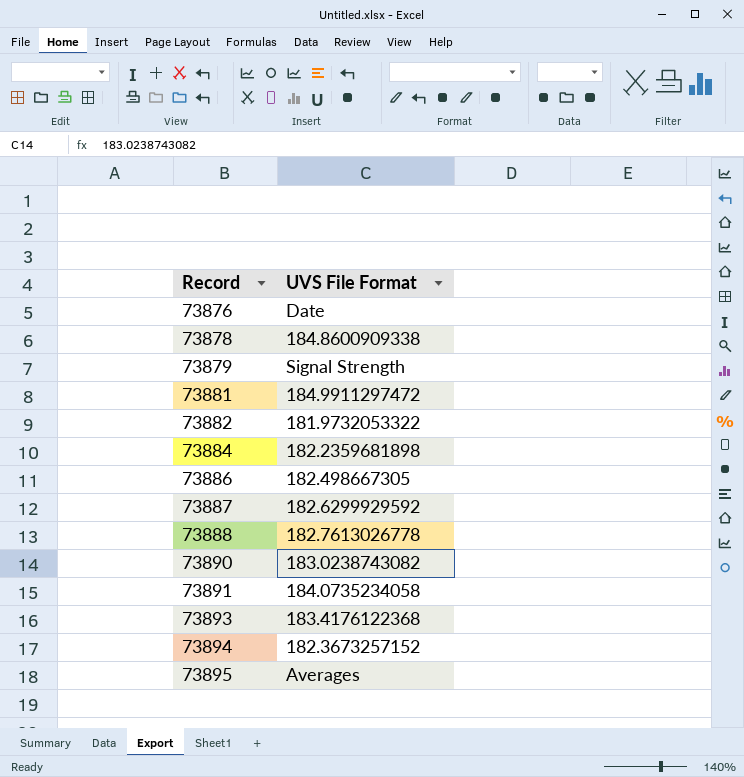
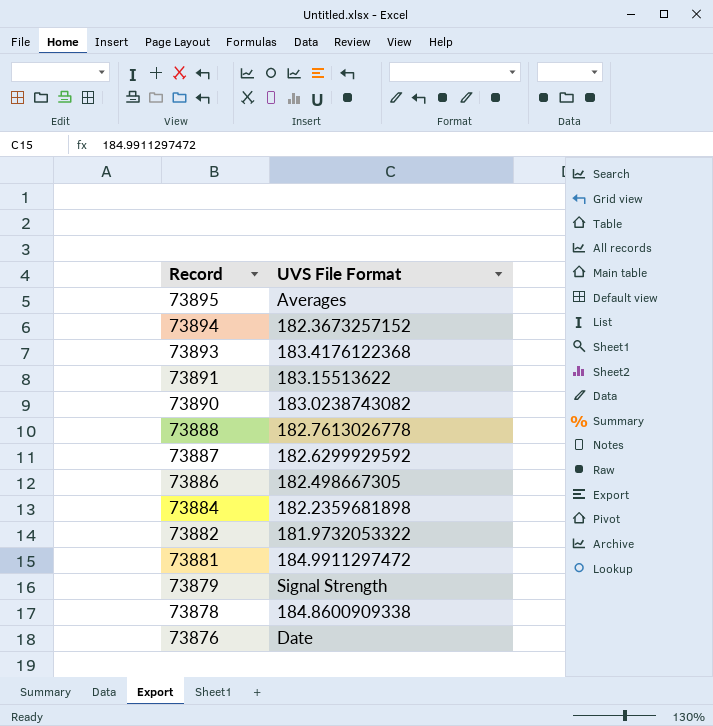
row order: Record ascending -> Record descending
73891 | UVS File Format: 184.0735234058 -> 183.15513622

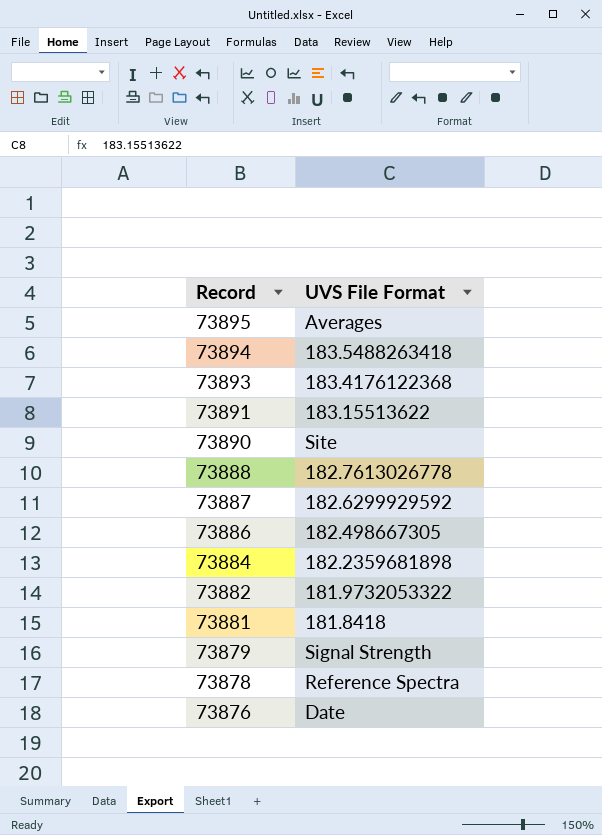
73894 | UVS File Format: 182.3673257152 -> 183.5488263418
73890 | UVS File Format: 183.0238743082 -> Site
73881 | UVS File Format: 184.9911297472 -> 181.8418
73878 | UVS File Format: 184.8600909338 -> Reference Spectra

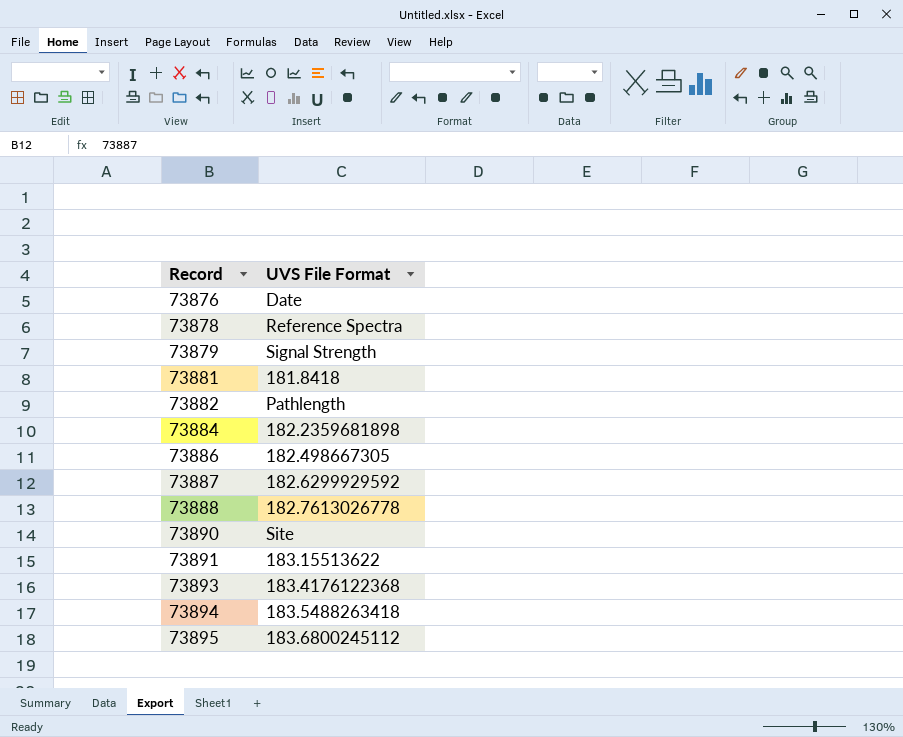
row order: Record descending -> Record ascending
73882 | UVS File Format: 181.9732053322 -> Pathlength
73895 | UVS File Format: Averages -> 183.6800245112

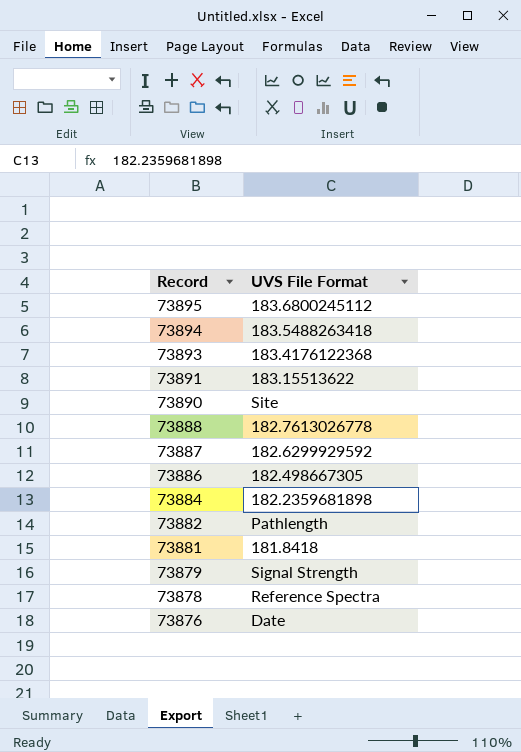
row order: Record ascending -> Record descending

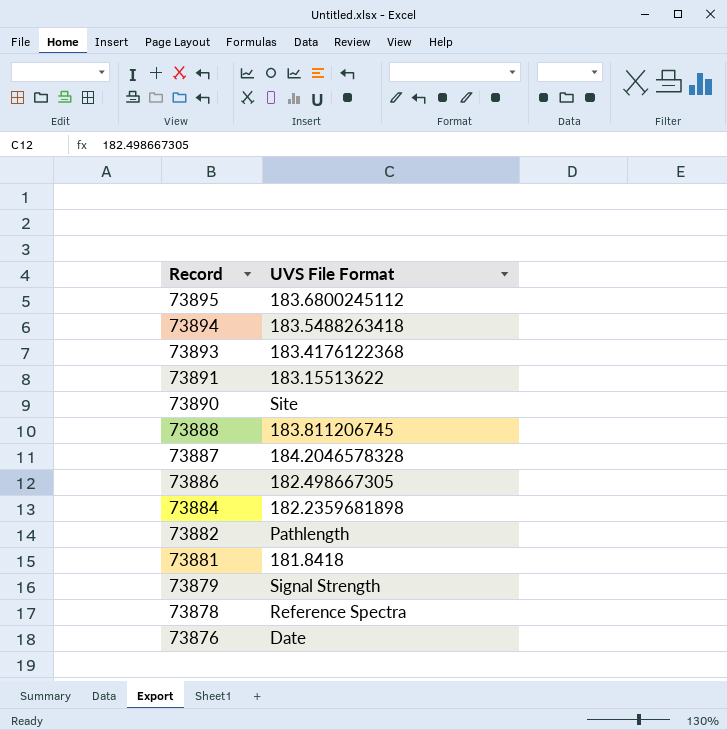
73888 | UVS File Format: 182.7613026778 -> 183.811206745
73887 | UVS File Format: 182.6299929592 -> 184.2046578328

